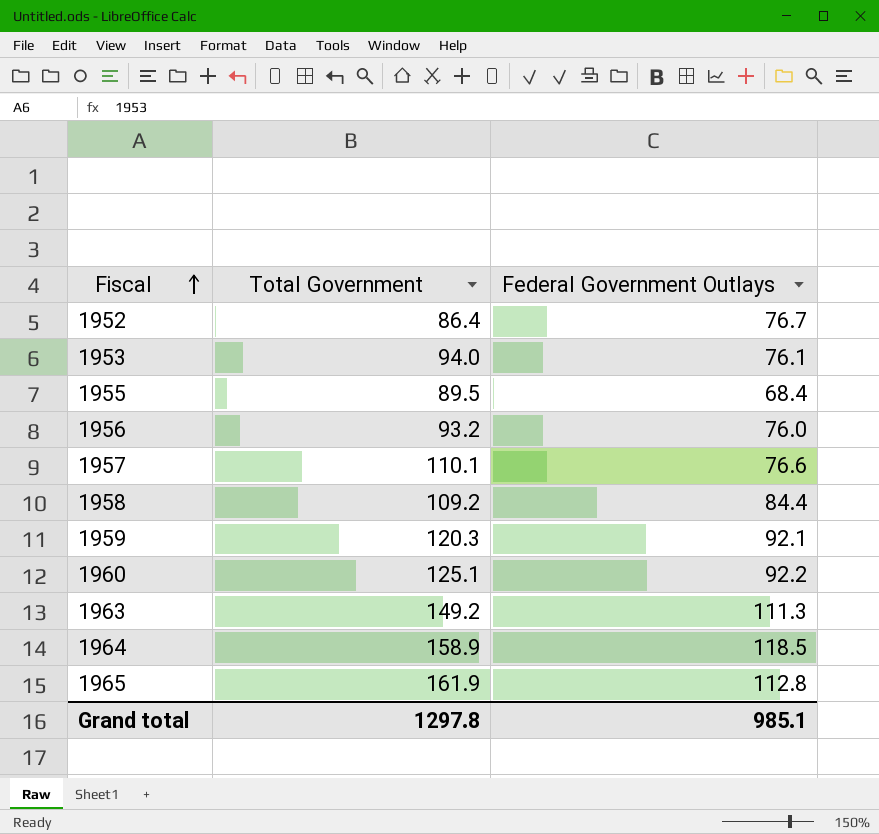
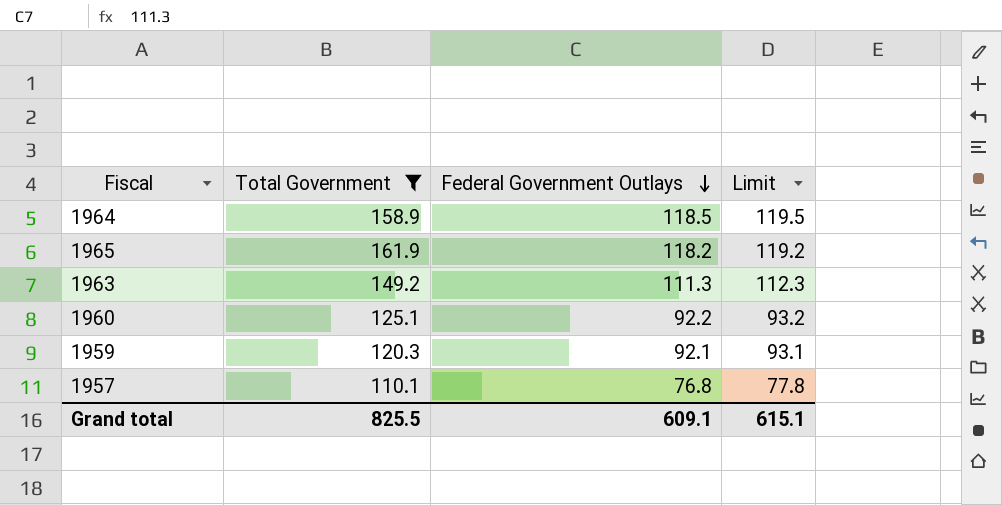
filter: none -> Total Government >= 110.1
row order: Fiscal ascending -> Federal Government Outlays descending
column Limit | formula: none -> [Federal Government Outlays] + 1
1965 | Federal Government Outlays: 112.8 -> 118.2
1957 | Federal Government Outlays: 76.6 -> 76.8
Grand total | Total Government: 1297.8 -> 825.5
Grand total | Federal Government Outlays: 985.1 -> 609.1

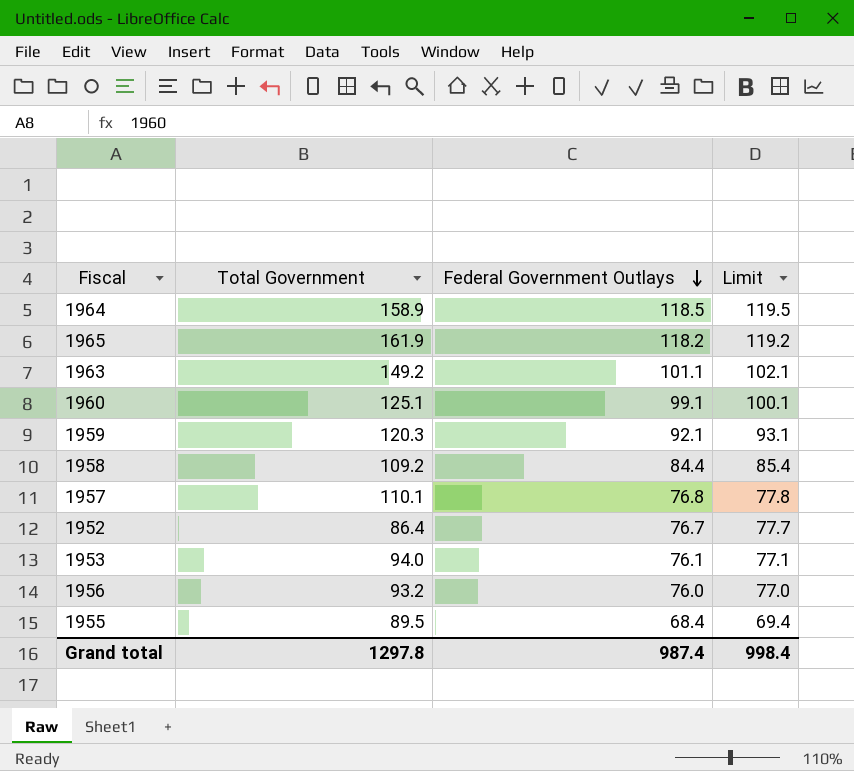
filter: Total Government >= 110.1 -> none
1963 | Federal Government Outlays: 111.3 -> 101.1
1963 | Limit: 112.3 -> 102.1
1960 | Federal Government Outlays: 92.2 -> 99.1
1960 | Limit: 93.2 -> 100.1
Grand total | Total Government: 825.5 -> 1297.8
Grand total | Federal Government Outlays: 609.1 -> 987.4
Grand total | Limit: 615.1 -> 998.4

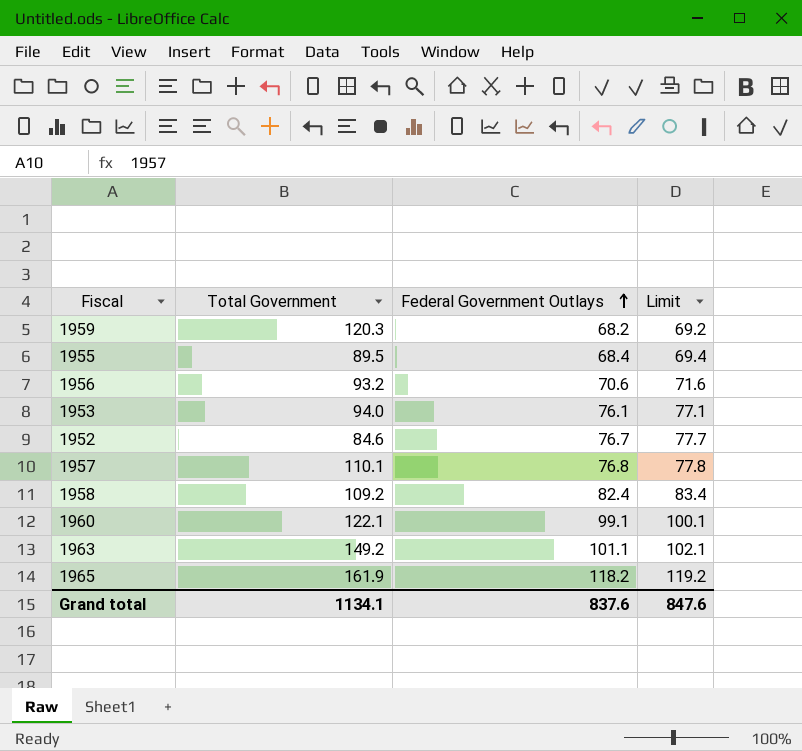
row order: Federal Government Outlays descending -> Federal Government Outlays ascending
row 1964: 158.9 | 118.5 | 119.5 -> none
1959 | Federal Government Outlays: 92.1 -> 68.2
1959 | Limit: 93.1 -> 69.2
1956 | Federal Government Outlays: 76.0 -> 70.6
1956 | Limit: 77.0 -> 71.6
1952 | Total Government: 86.4 -> 84.6
1958 | Federal Government Outlays: 84.4 -> 82.4
1958 | Limit: 85.4 -> 83.4
1960 | Total Government: 125.1 -> 122.1
Grand total | Total Government: 1297.8 -> 1134.1
Grand total | Federal Government Outlays: 987.4 -> 837.6
Grand total | Limit: 998.4 -> 847.6

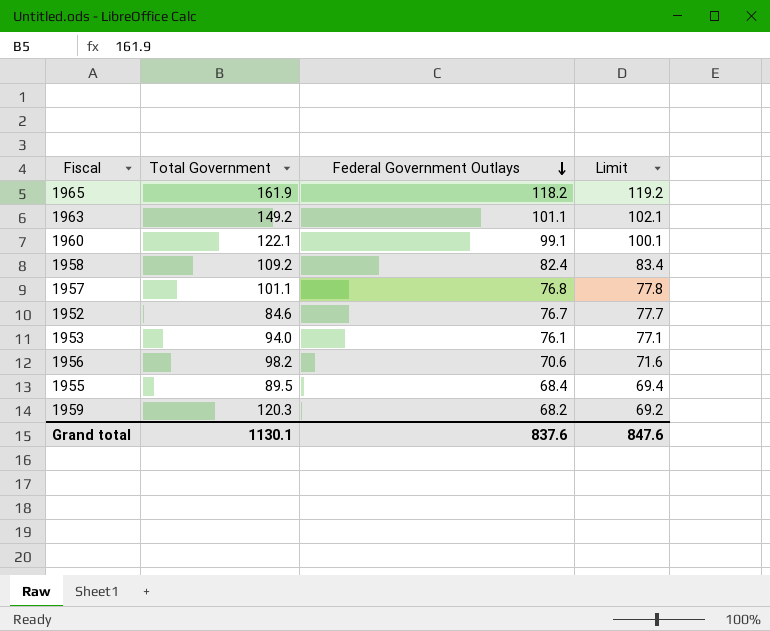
row order: Federal Government Outlays ascending -> Federal Government Outlays descending
1957 | Total Government: 110.1 -> 101.1
1956 | Total Government: 93.2 -> 98.2
Grand total | Total Government: 1134.1 -> 1130.1

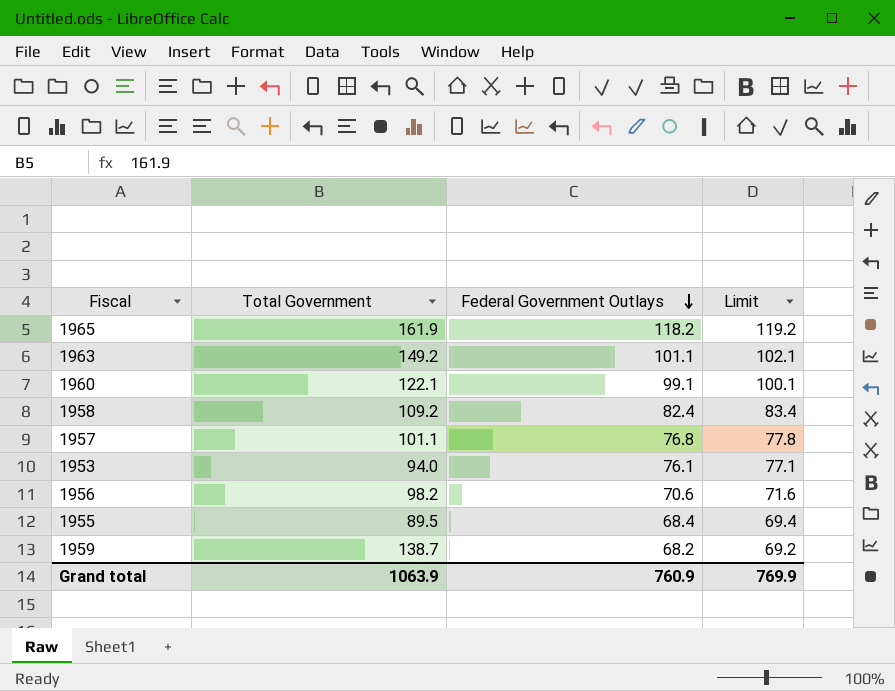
row 1952: 84.6 | 76.7 | 77.7 -> none
1959 | Total Government: 120.3 -> 138.7
Grand total | Total Government: 1130.1 -> 1063.9
Grand total | Federal Government Outlays: 837.6 -> 760.9
Grand total | Limit: 847.6 -> 769.9

